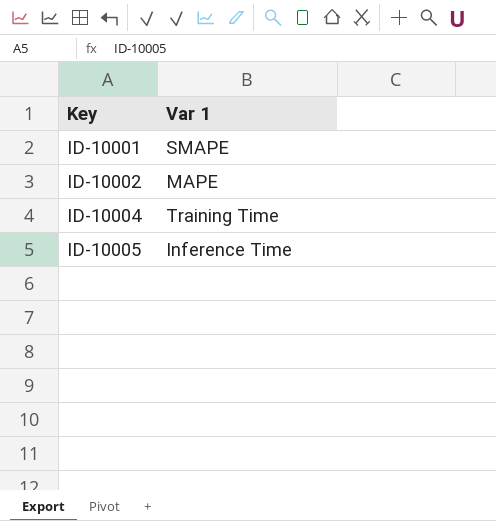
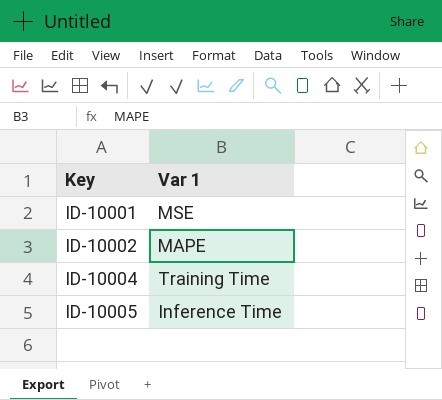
ID-10001 | Var 1: SMAPE -> MSE

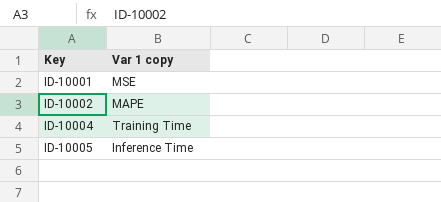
column name: Var 1 -> Var 1 copy

